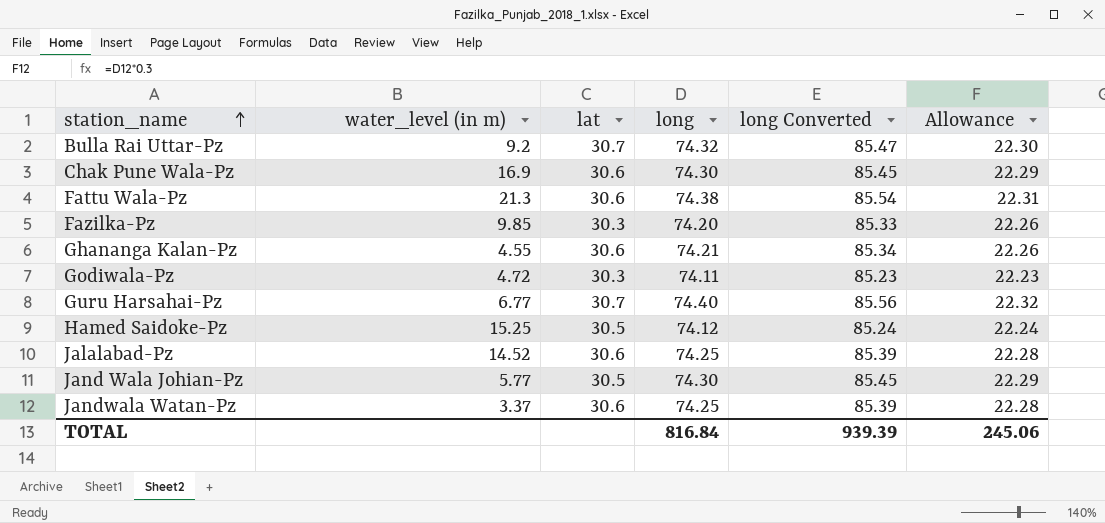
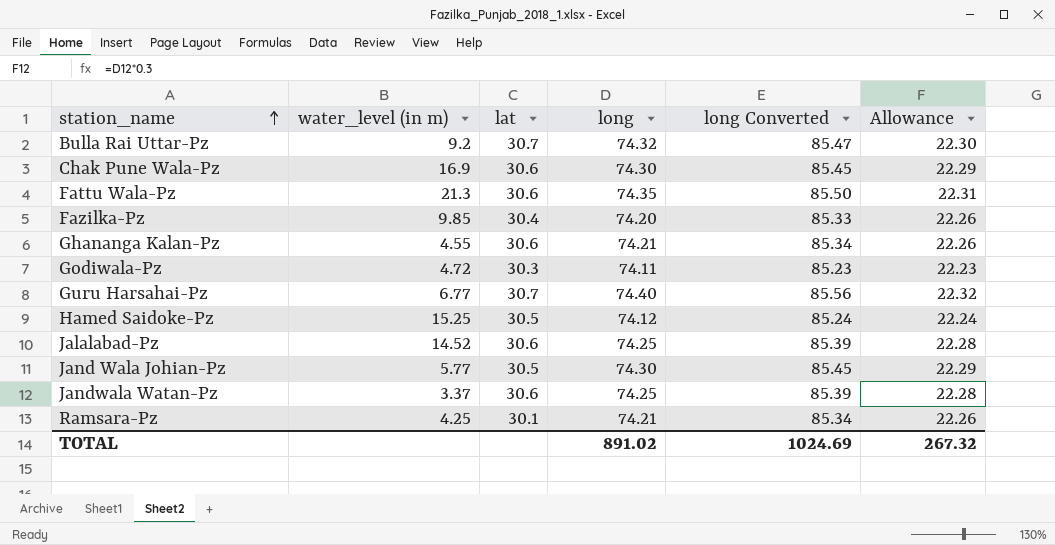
Fattu Wala-Pz | long: 74.38 -> 74.35
Fattu Wala-Pz | long Converted: 85.54 -> 85.50
Fazilka-Pz | lat: 30.3 -> 30.4
row Ramsara-Pz: none -> 4.25 | 30.1 | 74.21 | 85.34 | 22.26
TOTAL | long: 816.84 -> 891.02
TOTAL | long Converted: 939.39 -> 1024.69
TOTAL | Allowance: 245.06 -> 267.32

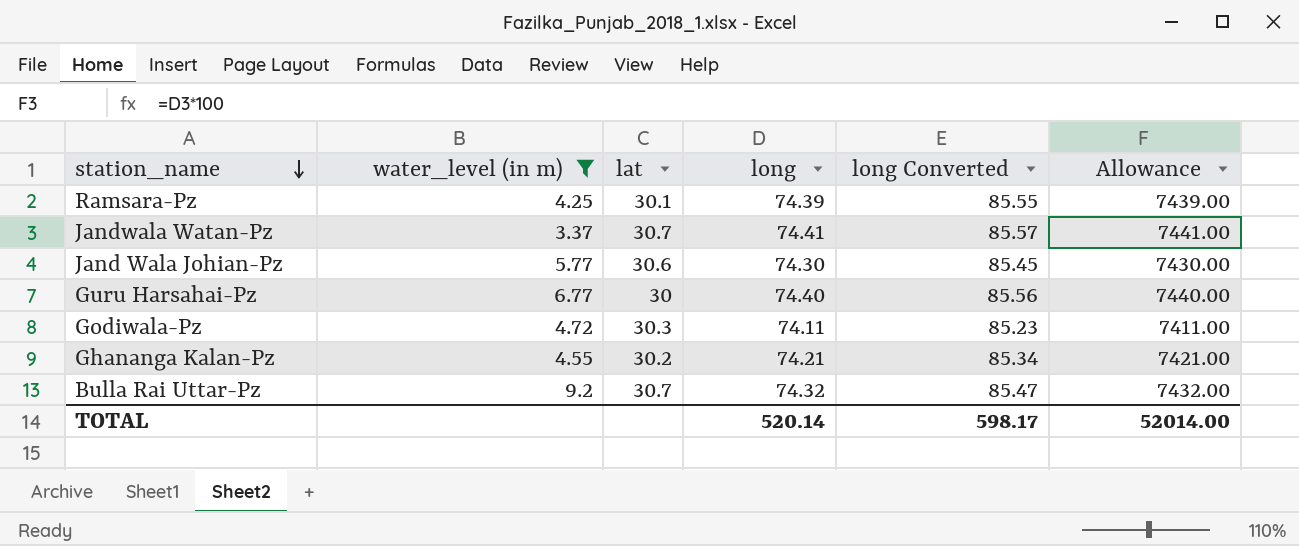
filter: none -> water_level (in m) <= 9.2
row order: station_name ascending -> station_name descending
column Allowance | formula: [long] * 0.3 -> [long] * 100
Ramsara-Pz | long: 74.21 -> 74.39
Ramsara-Pz | long Converted: 85.34 -> 85.55
Jandwala Watan-Pz | lat: 30.6 -> 30.7
Jandwala Watan-Pz | long: 74.25 -> 74.41
Jandwala Watan-Pz | long Converted: 85.39 -> 85.57
Jand Wala Johian-Pz | lat: 30.5 -> 30.6
Guru Harsahai-Pz | lat: 30.7 -> 30
Ghananga Kalan-Pz | lat: 30.6 -> 30.2
TOTAL | long: 891.02 -> 520.14
TOTAL | long Converted: 1024.69 -> 598.17
TOTAL | Allowance: 267.32 -> 52014.00

